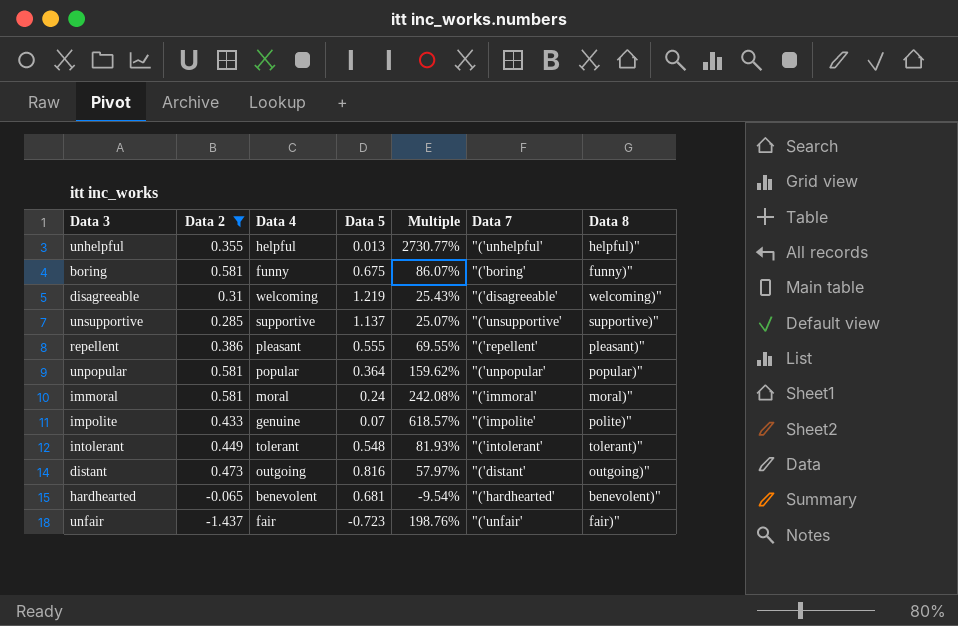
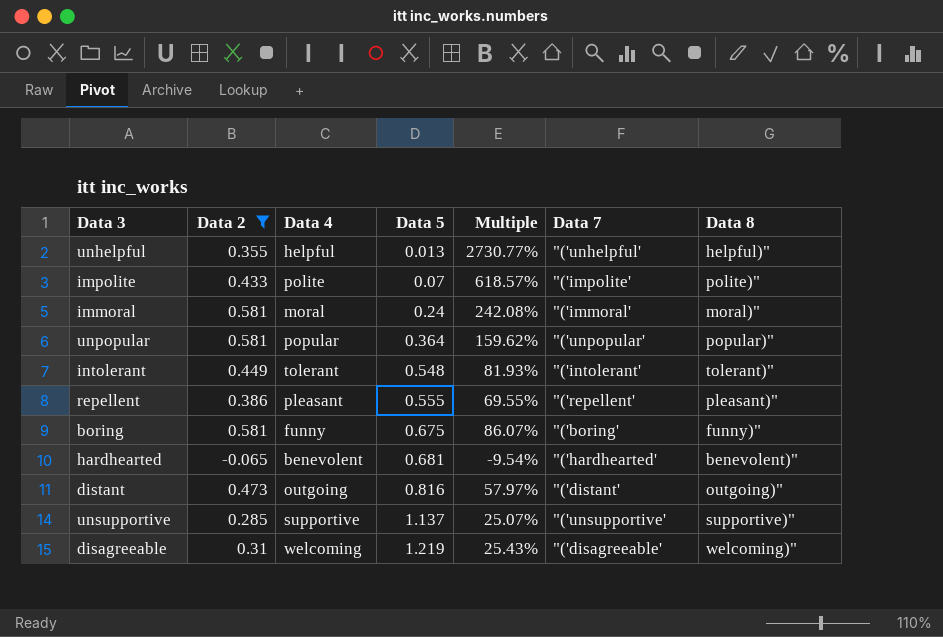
row order: none -> Data 5 ascending
row unfair: -1.437 | fair | -0.723 | 198.76% | "('unfair' | fair)" -> none
impolite | Data 4: genuine -> polite

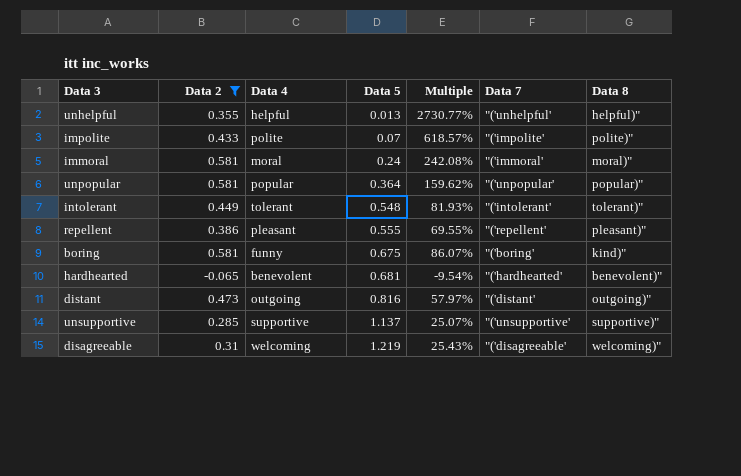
boring | Data 8: funny)" -> kind)"

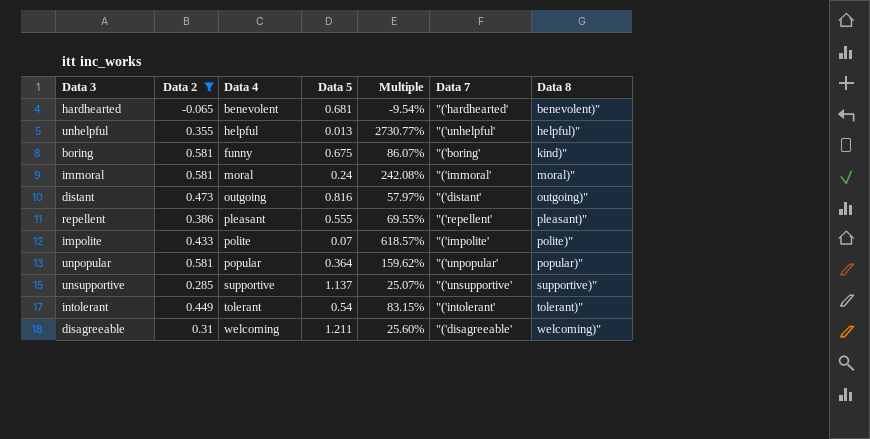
row order: Data 5 ascending -> Data 8 ascending
intolerant | Data 5: 0.548 -> 0.54
intolerant | Multiple: 81.93% -> 83.15%
disagreeable | Data 5: 1.219 -> 1.211
disagreeable | Multiple: 25.43% -> 25.60%

